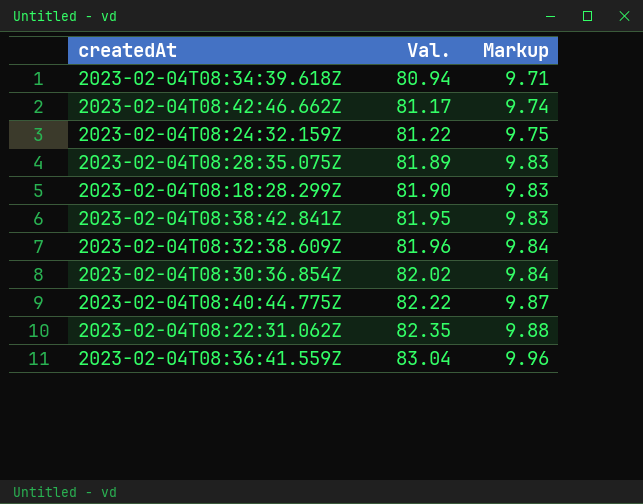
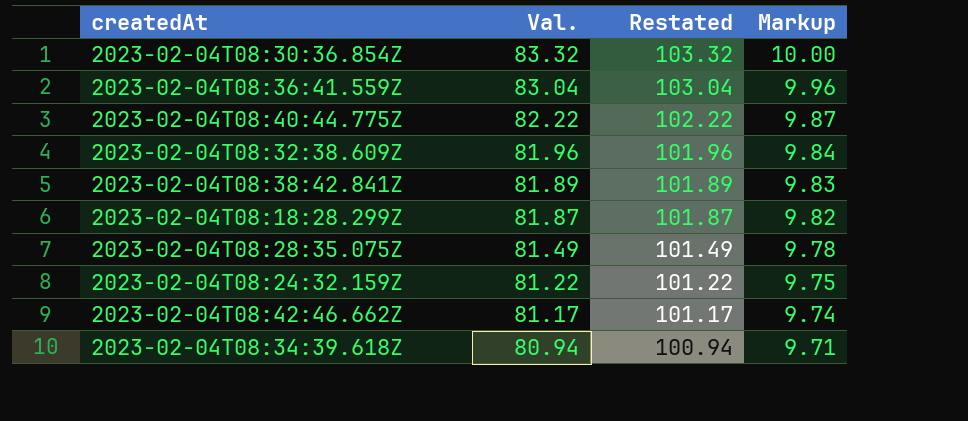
row order: Val. ascending -> Val. descending
column Restated | formula: none -> [Val.] + 20
row 2023-02-04T08:22:31.062Z: 82.35 | 9.88 -> none
2023-02-04T08:30:36.854Z | Val.: 82.02 -> 83.32
2023-02-04T08:30:36.854Z | Markup: 9.84 -> 10.00
2023-02-04T08:38:42.841Z | Val.: 81.95 -> 81.89
2023-02-04T08:18:28.299Z | Val.: 81.90 -> 81.87
2023-02-04T08:18:28.299Z | Markup: 9.83 -> 9.82
2023-02-04T08:28:35.075Z | Val.: 81.89 -> 81.49
2023-02-04T08:28:35.075Z | Markup: 9.83 -> 9.78

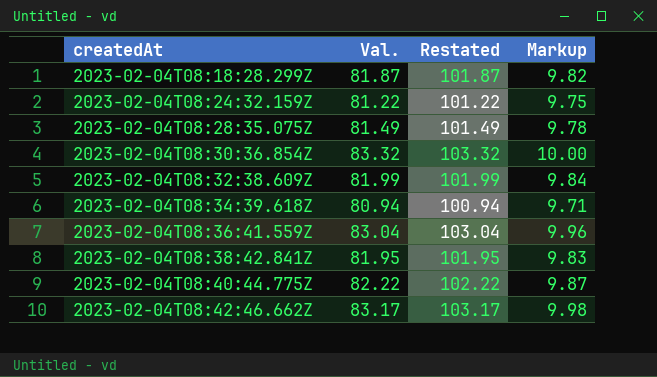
row order: Val. descending -> createdAt ascending
2023-02-04T08:32:38.609Z | Val.: 81.96 -> 81.99
2023-02-04T08:32:38.609Z | Restated: 101.96 -> 101.99
2023-02-04T08:38:42.841Z | Val.: 81.89 -> 81.95
2023-02-04T08:38:42.841Z | Restated: 101.89 -> 101.95
2023-02-04T08:42:46.662Z | Val.: 81.17 -> 83.17
2023-02-04T08:42:46.662Z | Restated: 101.17 -> 103.17
2023-02-04T08:42:46.662Z | Markup: 9.74 -> 9.98

